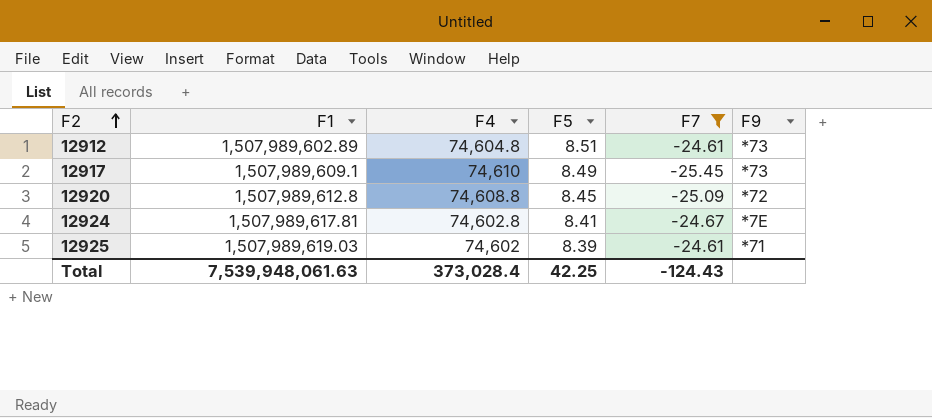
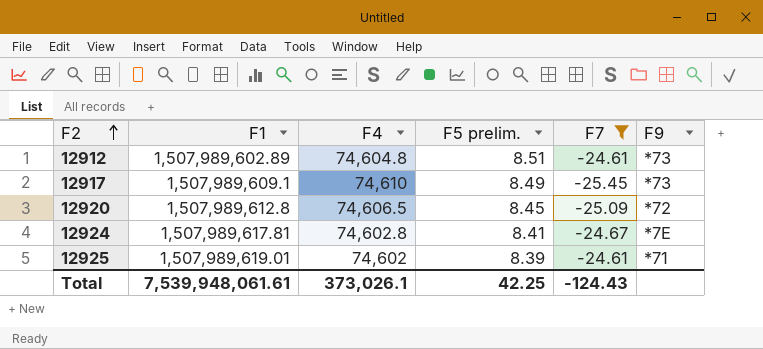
column name: F5 -> F5 prelim.
12920 | F4: 74,608.8 -> 74,606.5
12925 | F1: 1,507,989,619.03 -> 1,507,989,619.01
Total | F1: 7,539,948,061.63 -> 7,539,948,061.61
Total | F4: 373,028.4 -> 373,026.1

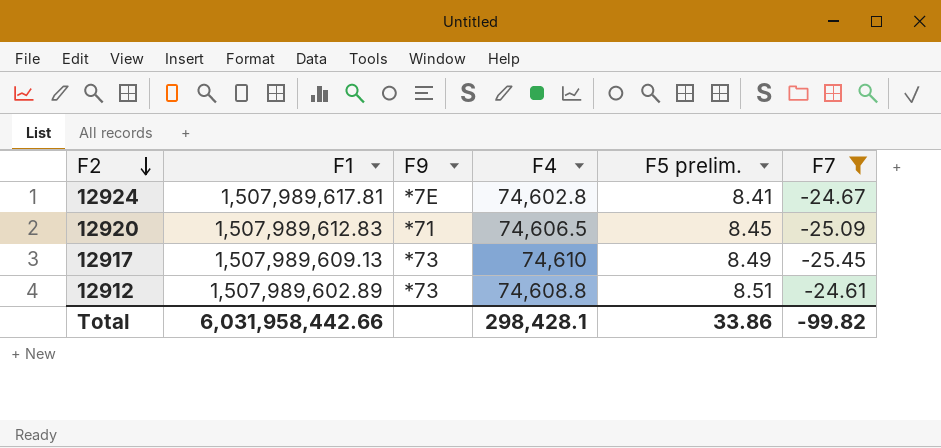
row order: F2 ascending -> F2 descending
column F9 | position: 6 -> 3
row 12925: 1,507,989,619.01 | 74,602 | 8.39 | -24.61 | *71 -> none
12920 | F1: 1,507,989,612.8 -> 1,507,989,612.83
12920 | F9: *72 -> *71
12917 | F1: 1,507,989,609.1 -> 1,507,989,609.13
12912 | F4: 74,604.8 -> 74,608.8
Total | F1: 7,539,948,061.61 -> 6,031,958,442.66
Total | F4: 373,026.1 -> 298,428.1
Total | F5 prelim.: 42.25 -> 33.86
Total | F7: -124.43 -> -99.82

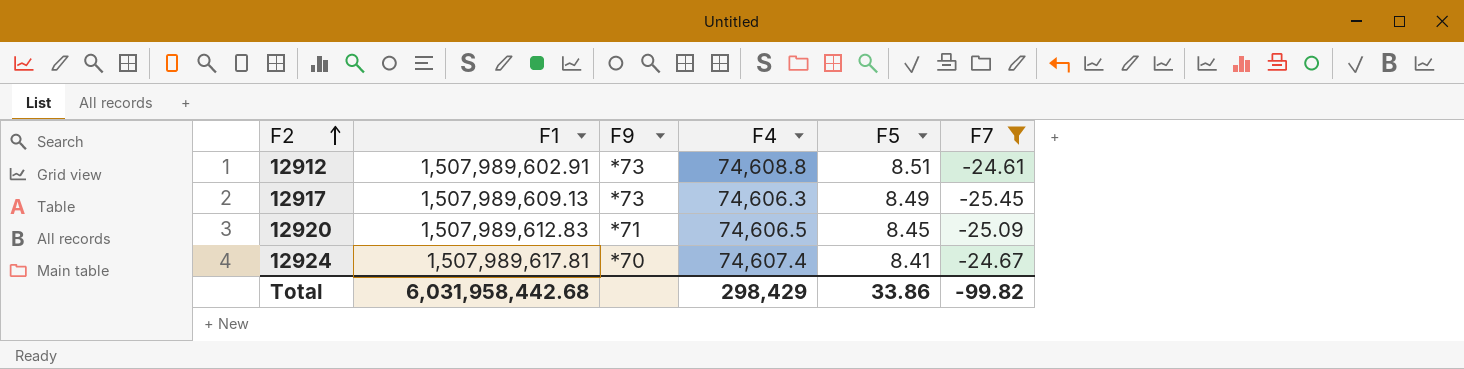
row order: F2 descending -> F2 ascending
column name: F5 prelim. -> F5
12912 | F1: 1,507,989,602.89 -> 1,507,989,602.91
12917 | F4: 74,610 -> 74,606.3
12924 | F9: *7E -> *70
12924 | F4: 74,602.8 -> 74,607.4
Total | F1: 6,031,958,442.66 -> 6,031,958,442.68
Total | F4: 298,428.1 -> 298,429

